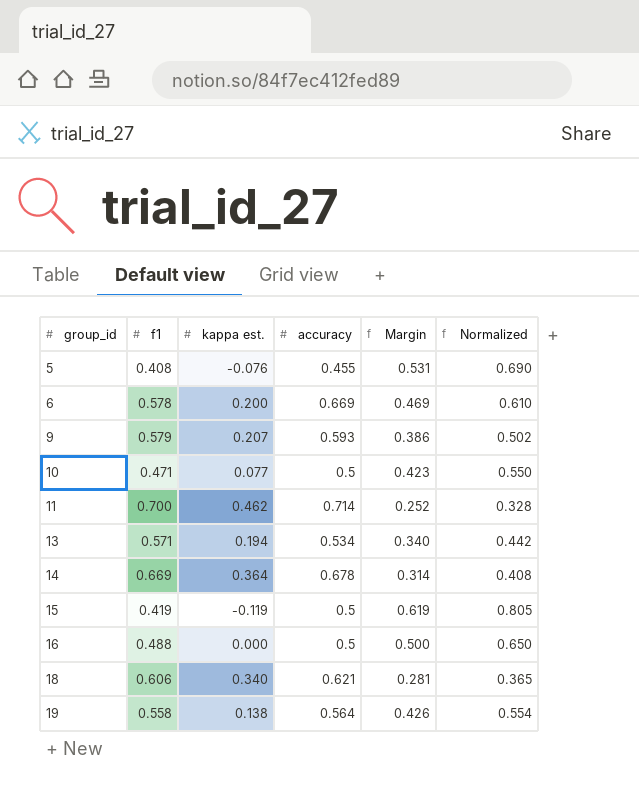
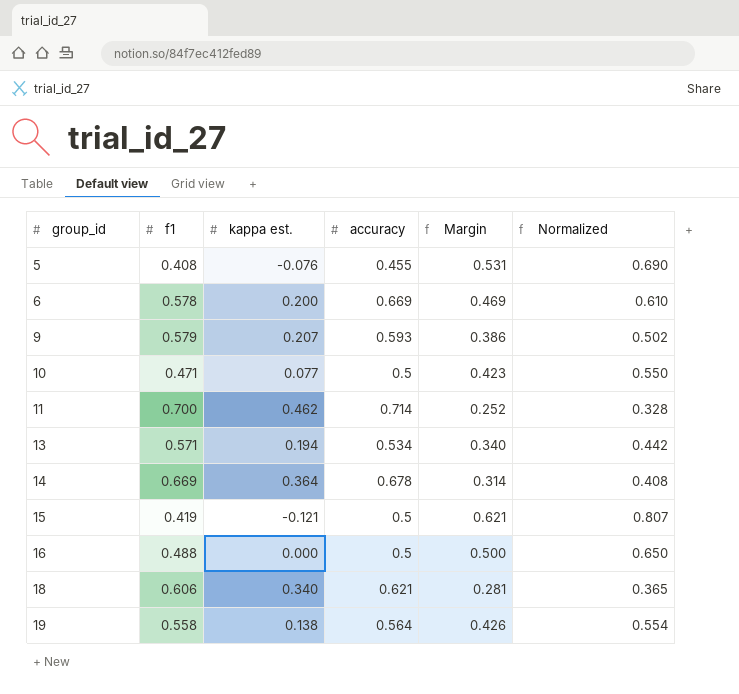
15 | kappa est.: -0.119 -> -0.121
15 | Margin: 0.619 -> 0.621
15 | Normalized: 0.805 -> 0.807

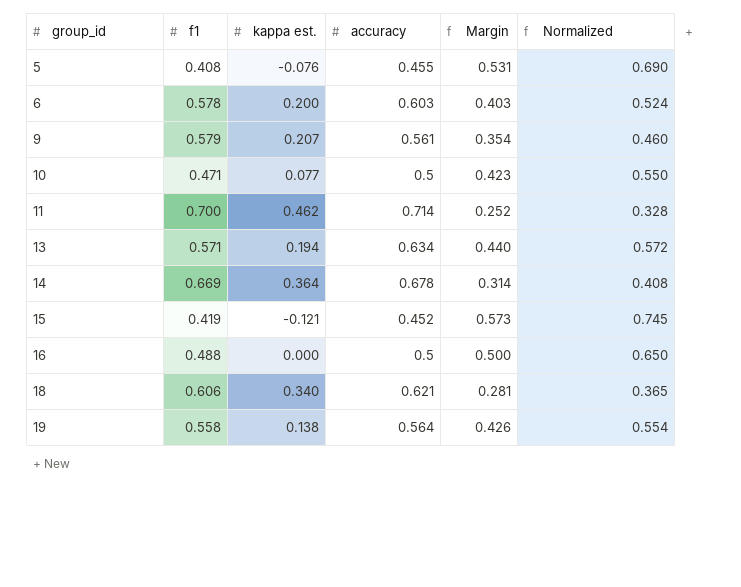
6 | accuracy: 0.669 -> 0.603
6 | Margin: 0.469 -> 0.403
6 | Normalized: 0.610 -> 0.524
9 | accuracy: 0.593 -> 0.561
9 | Margin: 0.386 -> 0.354
9 | Normalized: 0.502 -> 0.460
13 | accuracy: 0.534 -> 0.634
13 | Margin: 0.340 -> 0.440
13 | Normalized: 0.442 -> 0.572
15 | accuracy: 0.5 -> 0.452
15 | Margin: 0.621 -> 0.573
15 | Normalized: 0.807 -> 0.745

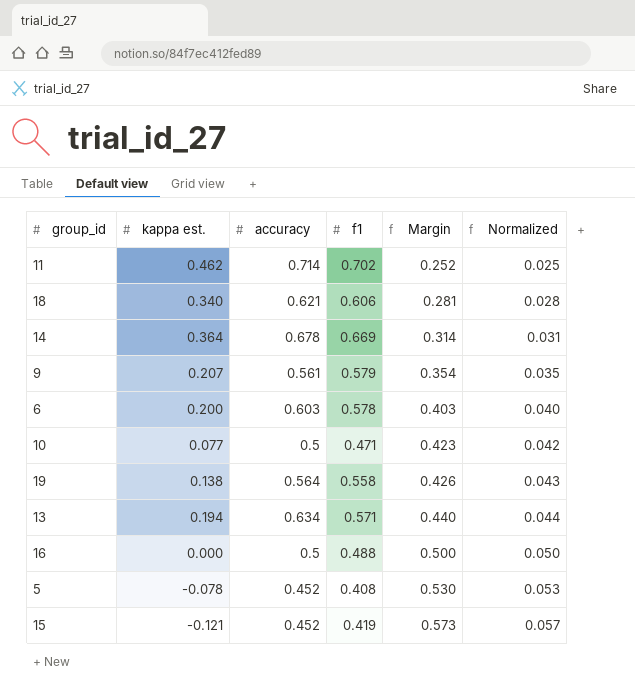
row order: group_id ascending -> Margin ascending
column f1 | position: 2 -> 4
column Normalized | formula: [Margin] * 1.3 -> [Margin] * 0.1
11 | f1: 0.700 -> 0.702
5 | kappa est.: -0.076 -> -0.078
5 | accuracy: 0.455 -> 0.452
5 | Margin: 0.531 -> 0.530

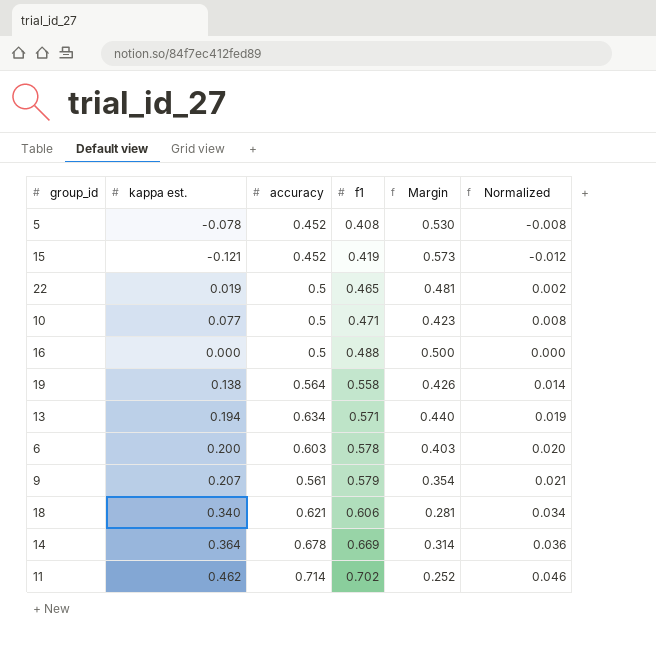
row order: Margin ascending -> f1 ascending
column Normalized | formula: [Margin] * 0.1 -> [kappa est.] * 0.1
row 22: none -> 0.019 | 0.5 | 0.465 | 0.481 | 0.002

